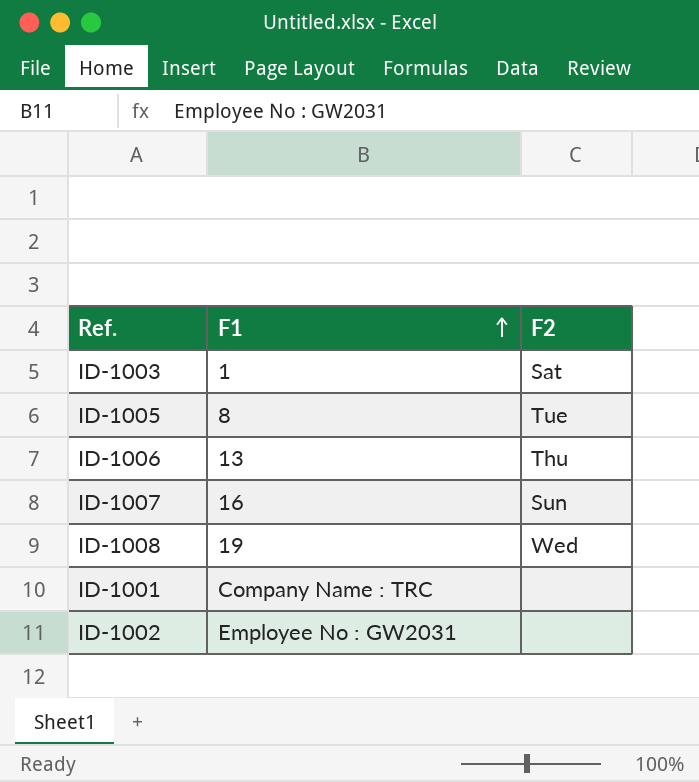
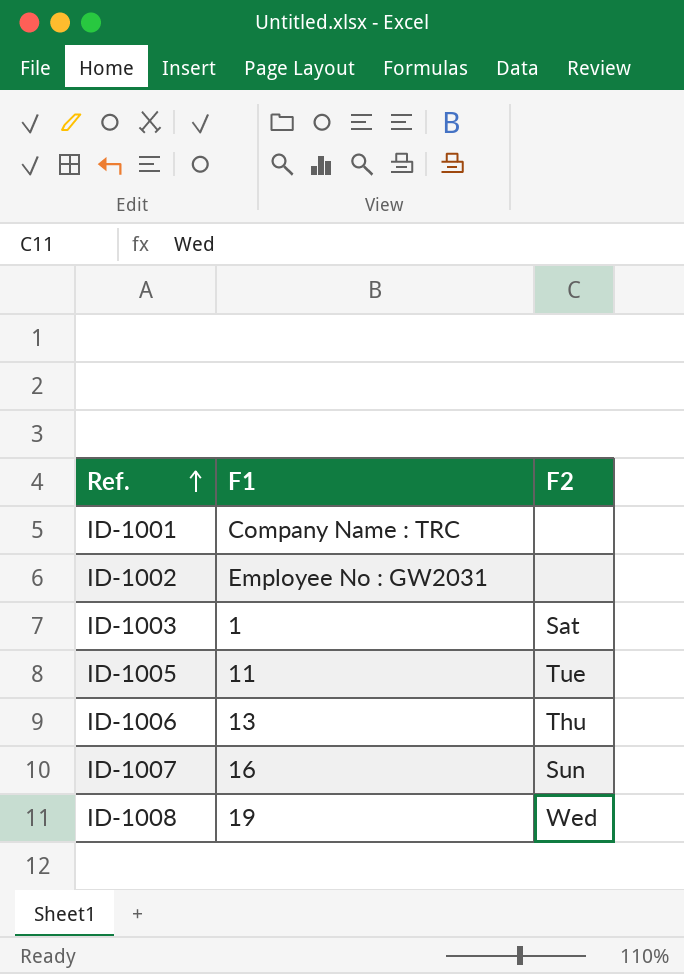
row order: F1 ascending -> Ref. ascending
ID-1005 | F1: 8 -> 11

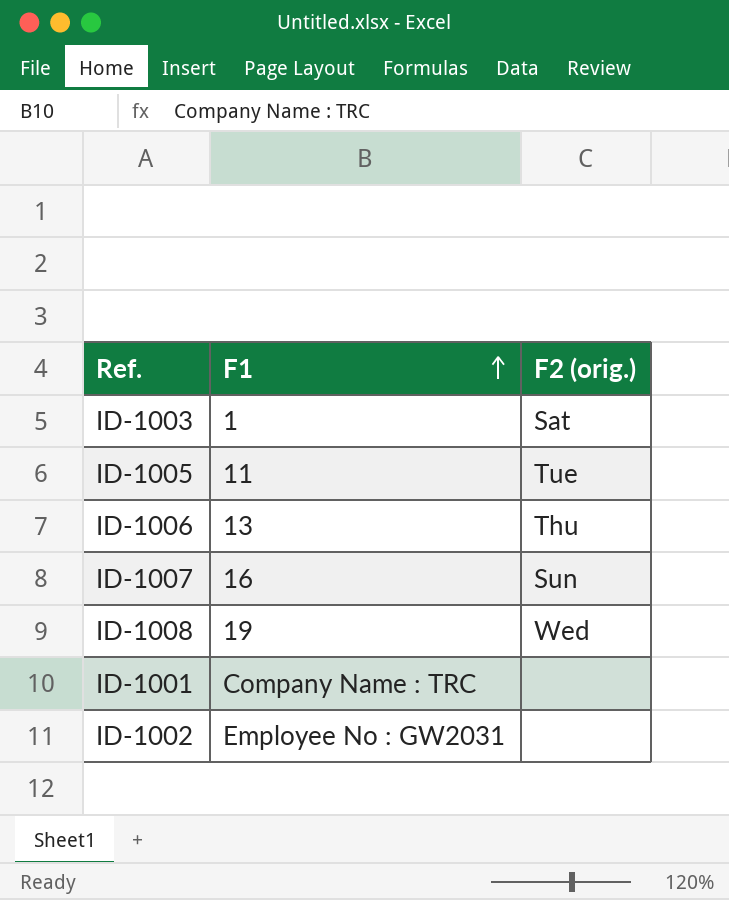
row order: Ref. ascending -> F1 ascending
column name: F2 -> F2 (orig.)

